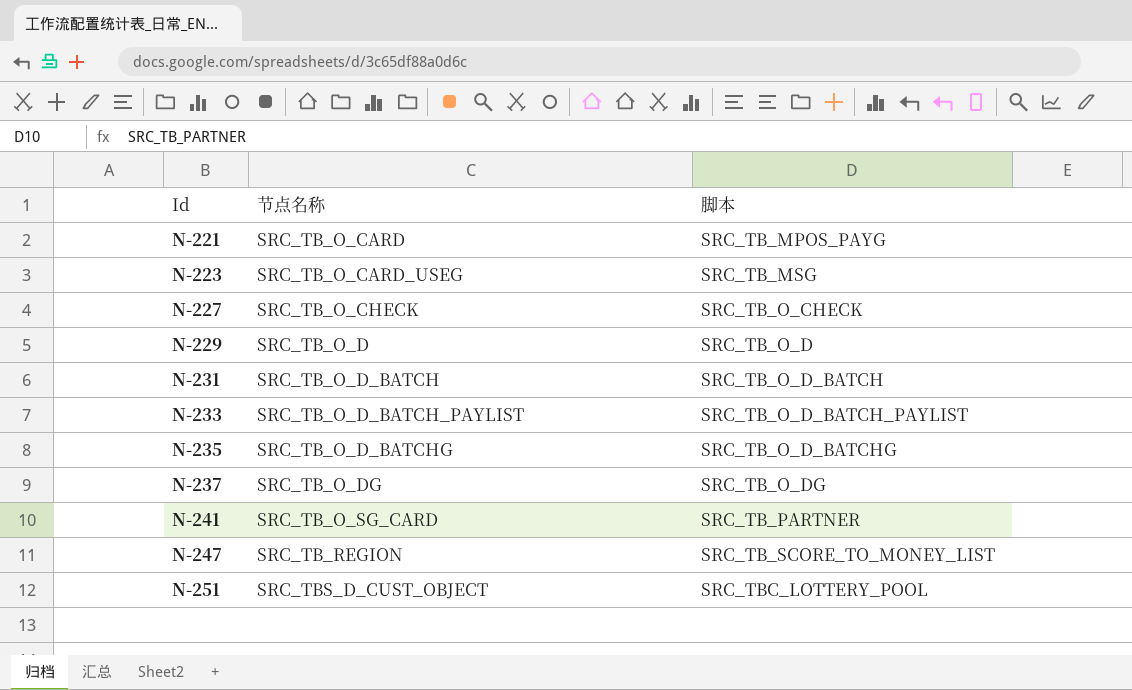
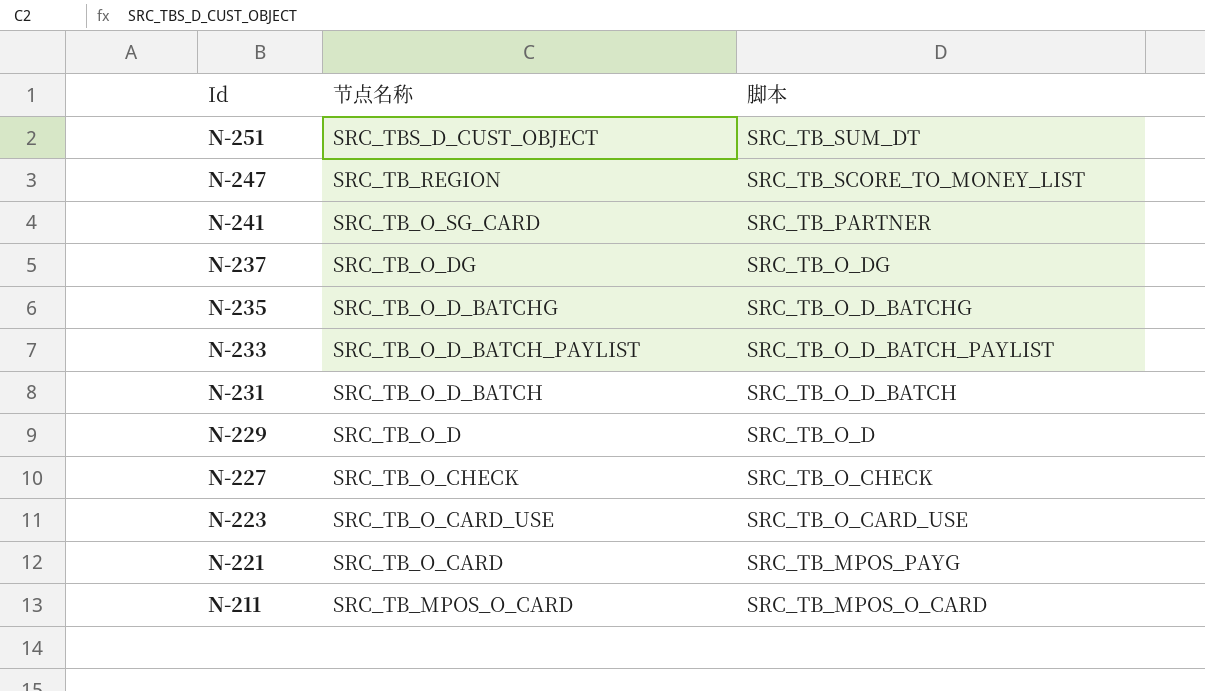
row order: Id ascending -> Id descending
N-251 | 脚本: SRC_TBC_LOTTERY_POOL -> SRC_TB_SUM_DT
N-223 | 节点名称: SRC_TB_O_CARD_USEG -> SRC_TB_O_CARD_USE
N-223 | 脚本: SRC_TB_MSG -> SRC_TB_O_CARD_USE
row N-211: none -> SRC_TB_MPOS_O_CARD | SRC_TB_MPOS_O_CARD

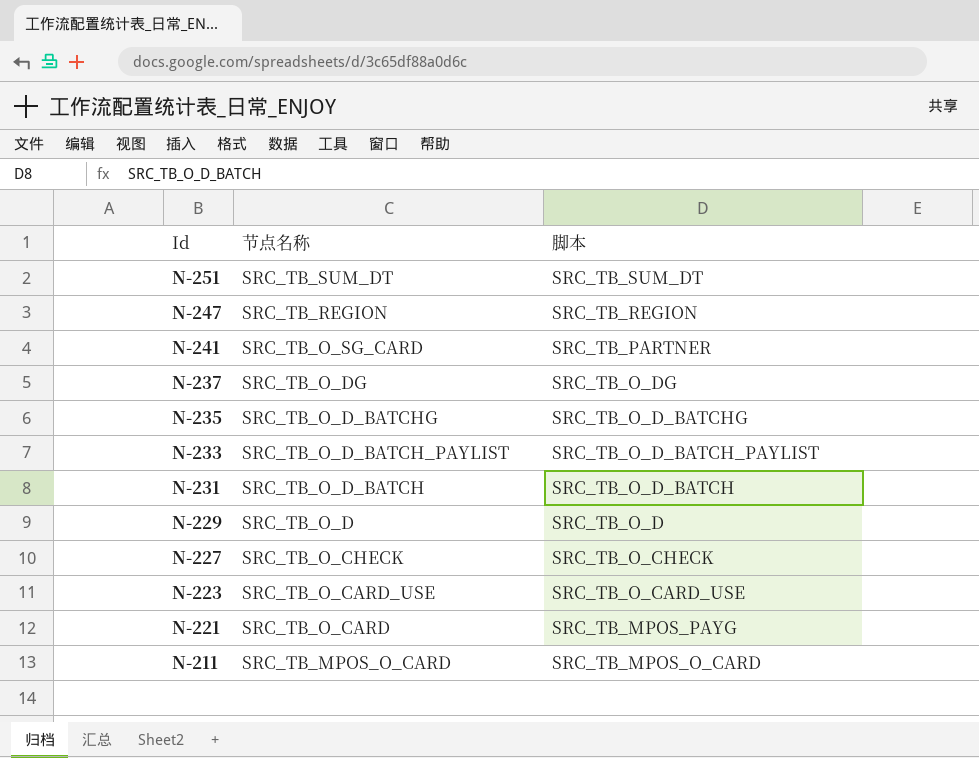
N-251 | 节点名称: SRC_TBS_D_CUST_OBJECT -> SRC_TB_SUM_DT
N-247 | 脚本: SRC_TB_SCORE_TO_MONEY_LIST -> SRC_TB_REGION

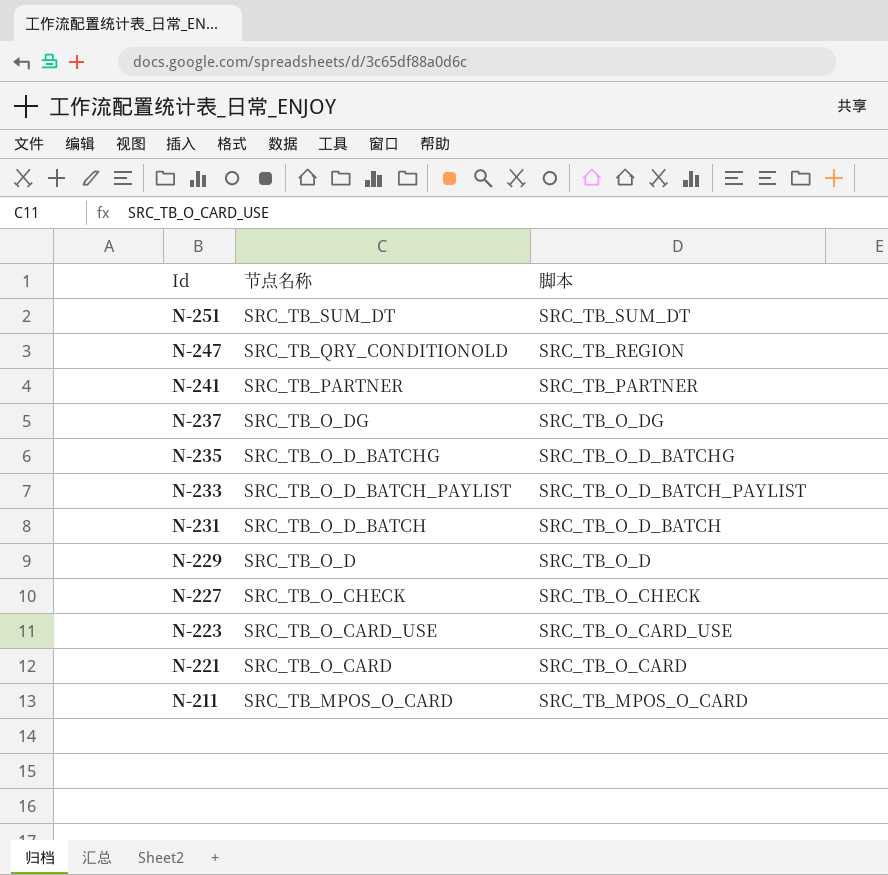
N-247 | 节点名称: SRC_TB_REGION -> SRC_TB_QRY_CONDITIONOLD
N-241 | 节点名称: SRC_TB_O_SG_CARD -> SRC_TB_PARTNER
N-221 | 脚本: SRC_TB_MPOS_PAYG -> SRC_TB_O_CARD

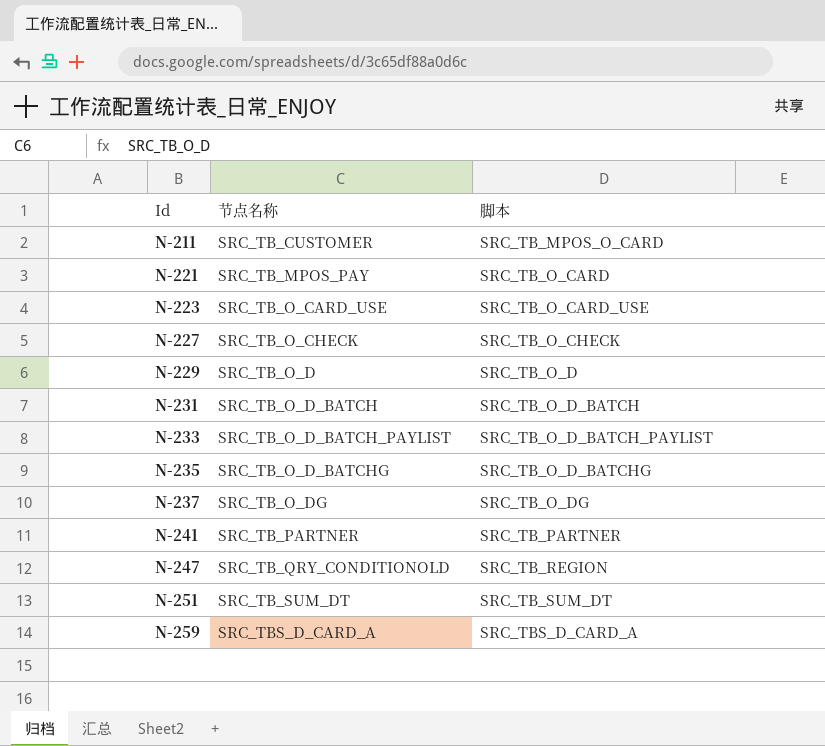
row order: Id descending -> Id ascending
N-211 | 节点名称: SRC_TB_MPOS_O_CARD -> SRC_TB_CUSTOMER
N-221 | 节点名称: SRC_TB_O_CARD -> SRC_TB_MPOS_PAY
row N-259: none -> SRC_TBS_D_CARD_A | SRC_TBS_D_CARD_A

